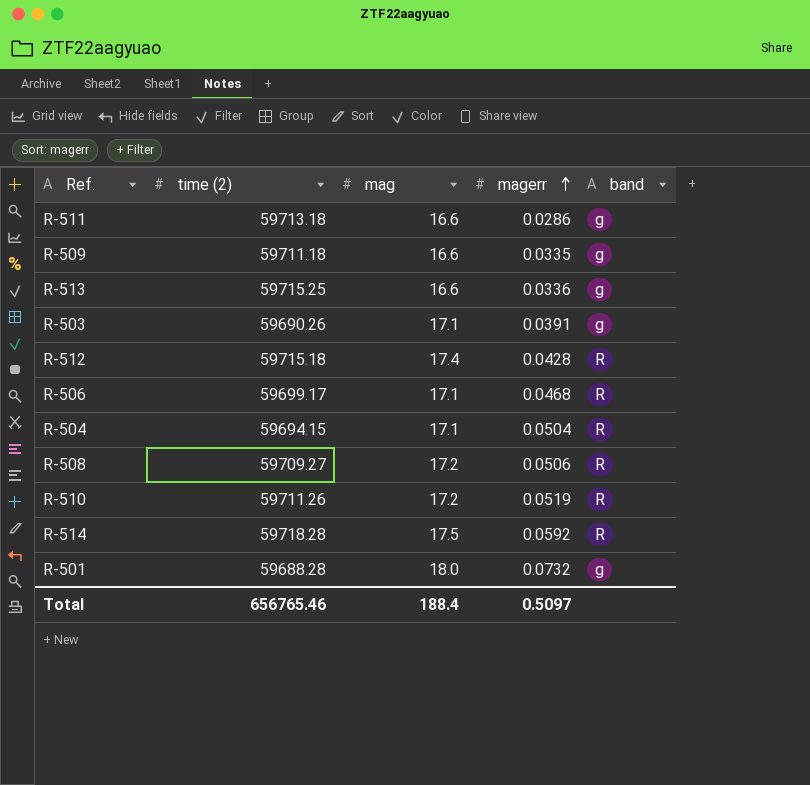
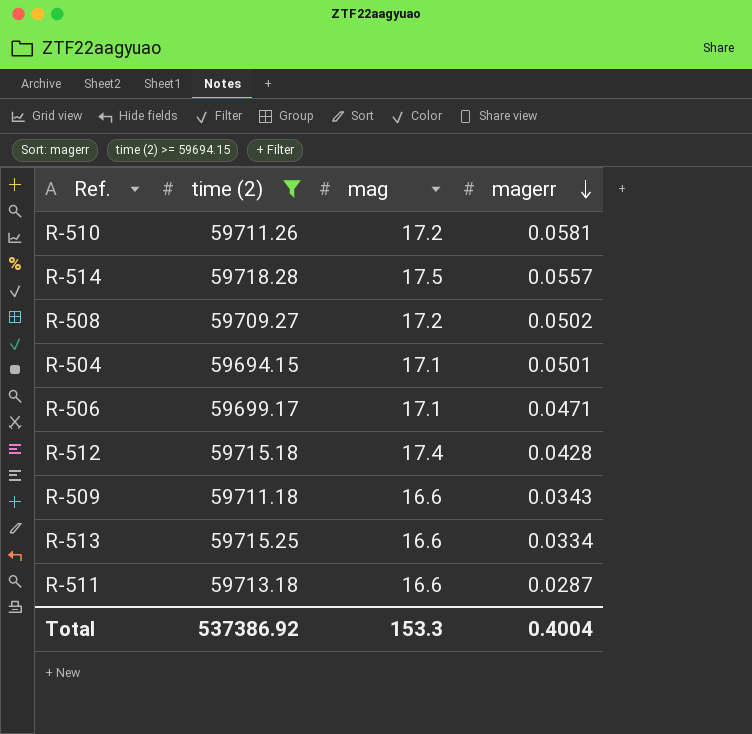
filter: none -> time (2) >= 59694.15
row order: magerr ascending -> magerr descending
column band | position: 5 -> none
R-510 | magerr: 0.0519 -> 0.0581
R-514 | magerr: 0.0592 -> 0.0557
R-508 | magerr: 0.0506 -> 0.0502
R-504 | magerr: 0.0504 -> 0.0501
R-506 | magerr: 0.0468 -> 0.0471
R-509 | magerr: 0.0335 -> 0.0343
R-513 | magerr: 0.0336 -> 0.0334
R-511 | magerr: 0.0286 -> 0.0287
Total | time (2): 656765.46 -> 537386.92
Total | mag: 188.4 -> 153.3
Total | magerr: 0.5097 -> 0.4004

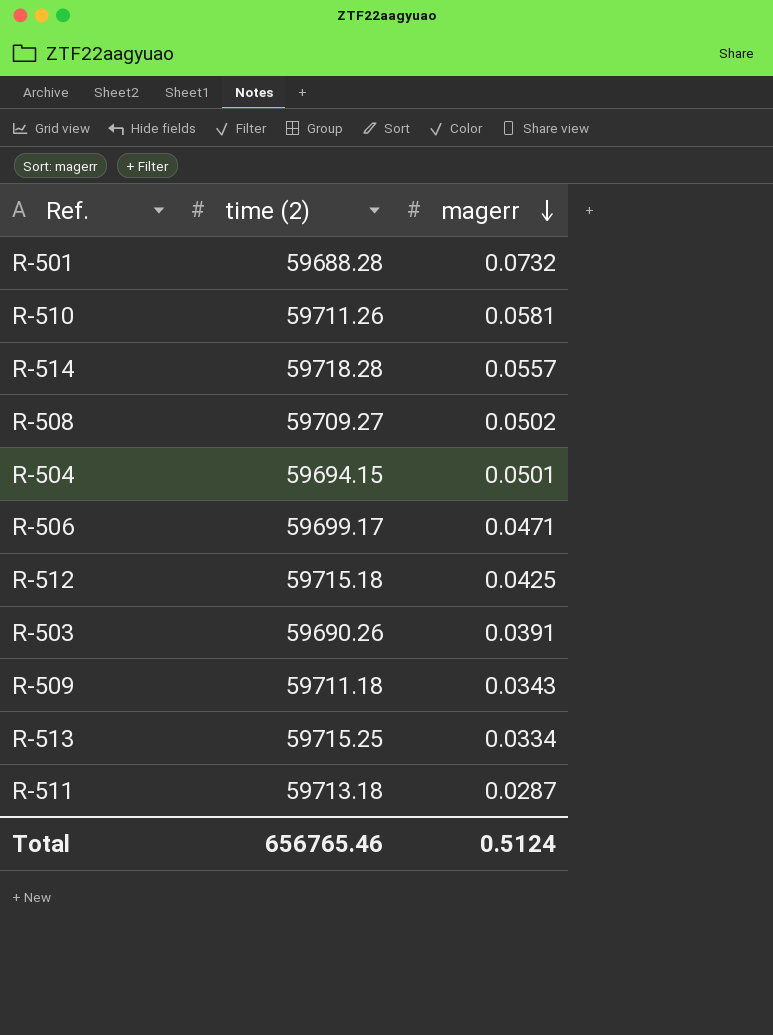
filter: time (2) >= 59694.15 -> none
column mag | position: 3 -> none
R-512 | magerr: 0.0428 -> 0.0425
Total | time (2): 537386.92 -> 656765.46
Total | magerr: 0.4004 -> 0.5124

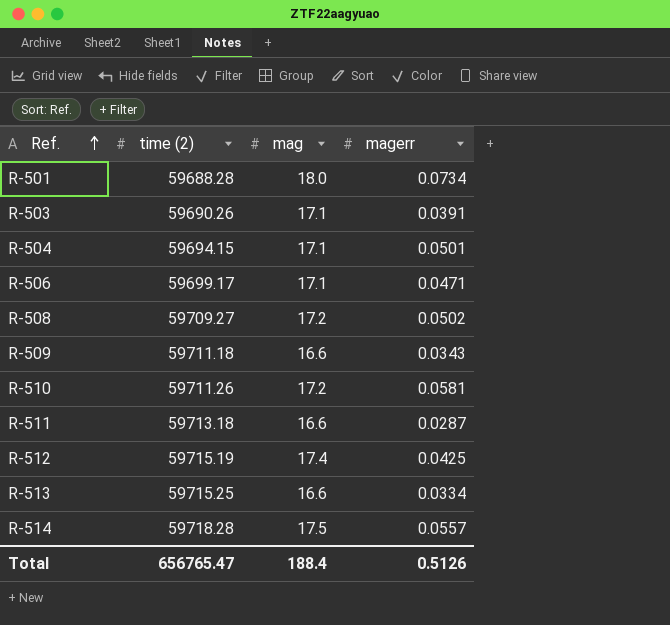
row order: magerr descending -> Ref. ascending
column mag | position: none -> 3
R-501 | magerr: 0.0732 -> 0.0734
R-512 | time (2): 59715.18 -> 59715.19
Total | time (2): 656765.46 -> 656765.47
Total | magerr: 0.5124 -> 0.5126

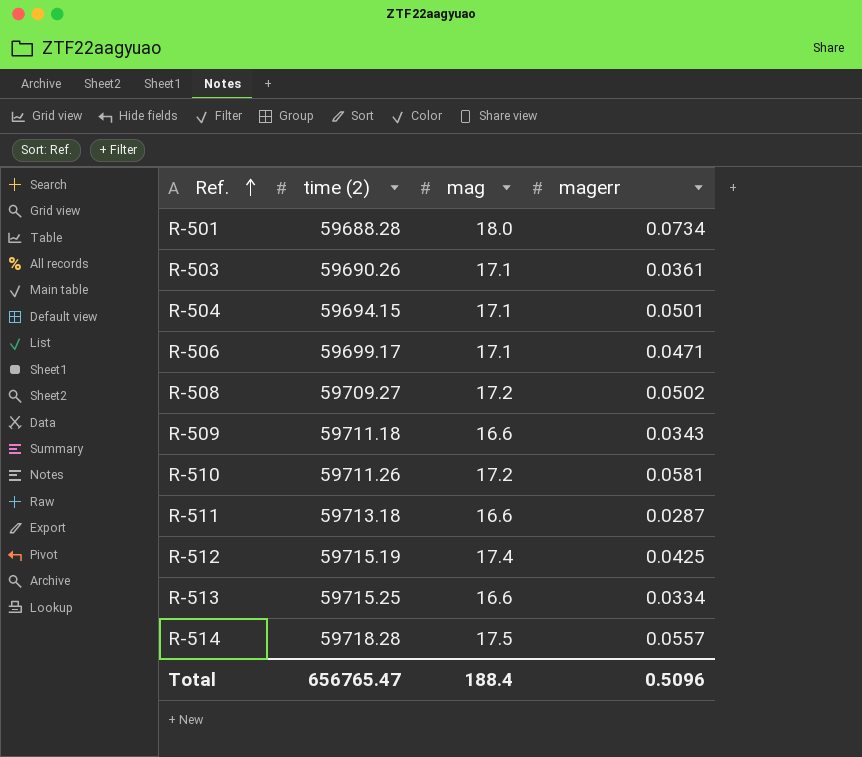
R-503 | magerr: 0.0391 -> 0.0361
Total | magerr: 0.5126 -> 0.5096

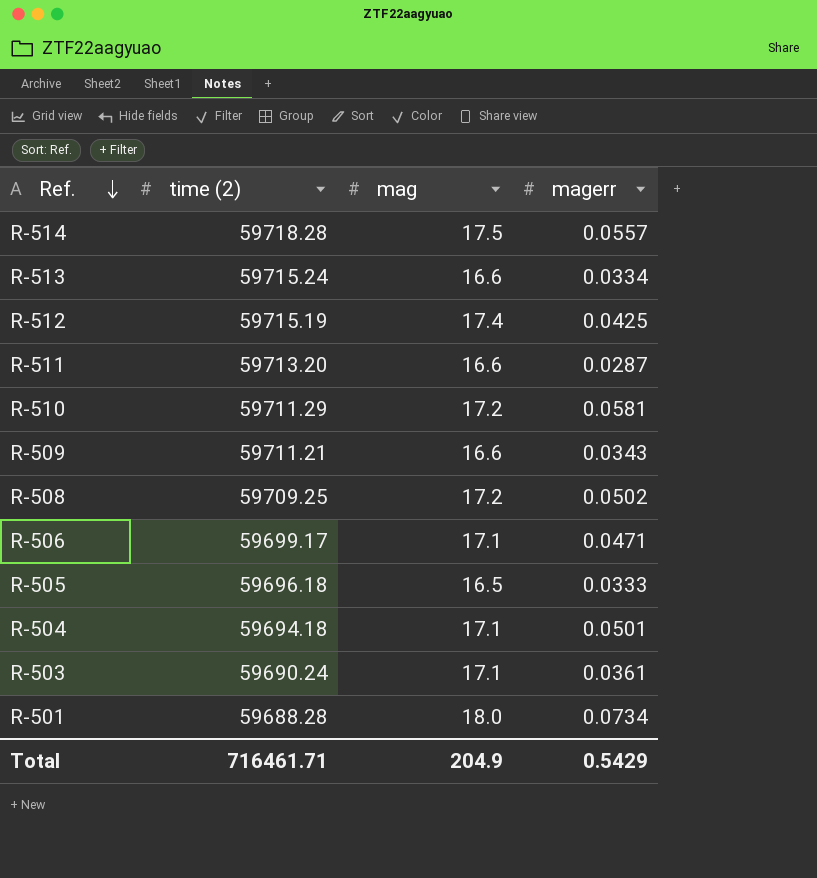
row order: Ref. ascending -> Ref. descending
R-513 | time (2): 59715.25 -> 59715.24
R-511 | time (2): 59713.18 -> 59713.20
R-510 | time (2): 59711.26 -> 59711.29
R-509 | time (2): 59711.18 -> 59711.21
R-508 | time (2): 59709.27 -> 59709.25
row R-505: none -> 59696.18 | 16.5 | 0.0333
R-504 | time (2): 59694.15 -> 59694.18
R-503 | time (2): 59690.26 -> 59690.24
Total | time (2): 656765.47 -> 716461.71
Total | mag: 188.4 -> 204.9
Total | magerr: 0.5096 -> 0.5429

